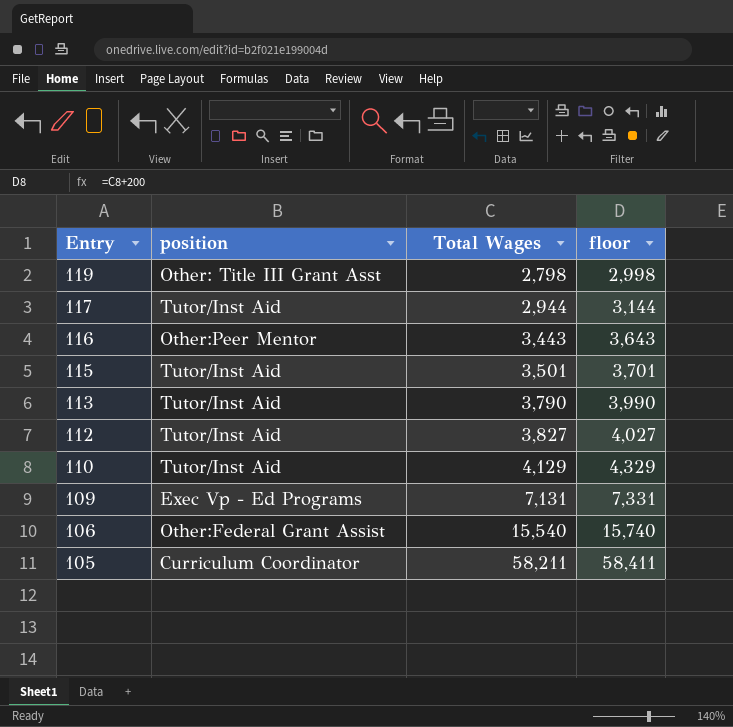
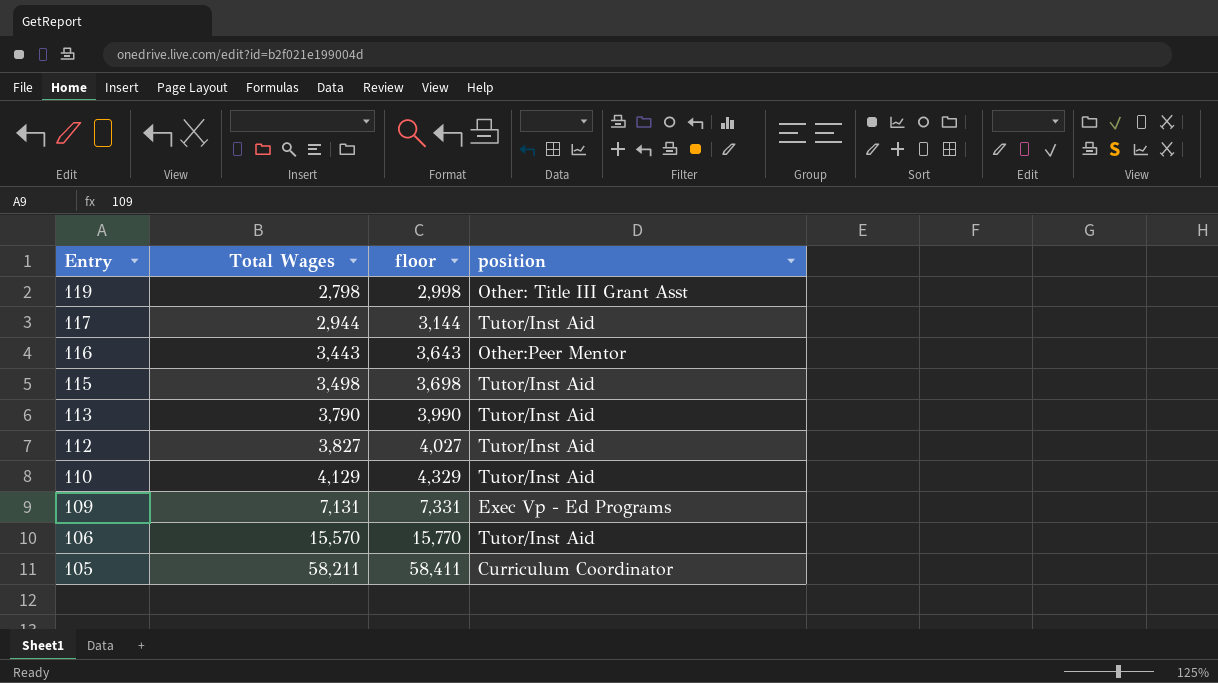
column position | position: 2 -> 4
115 | Total Wages: 3,501 -> 3,498
115 | floor: 3,701 -> 3,698
106 | Total Wages: 15,540 -> 15,570
106 | floor: 15,740 -> 15,770
106 | position: Other:Federal Grant Assist -> Tutor/Inst Aid

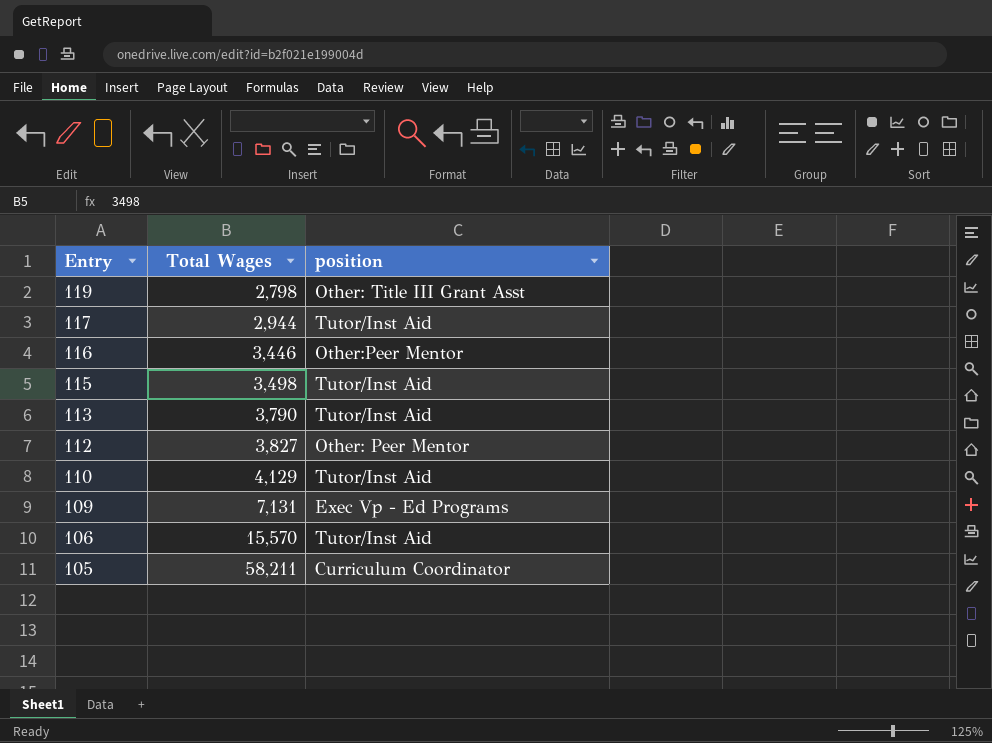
column floor | formula: [Total Wages] + 200 -> none
116 | Total Wages: 3,443 -> 3,446
112 | position: Tutor/Inst Aid -> Other: Peer Mentor

